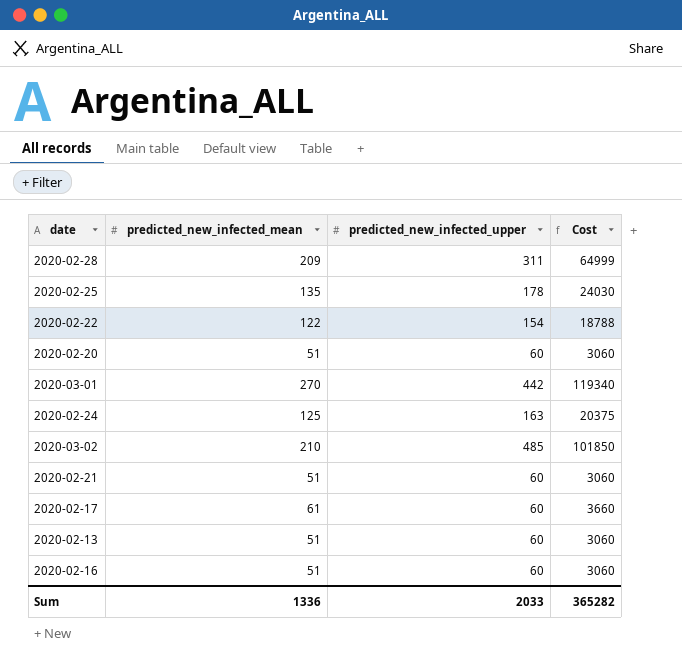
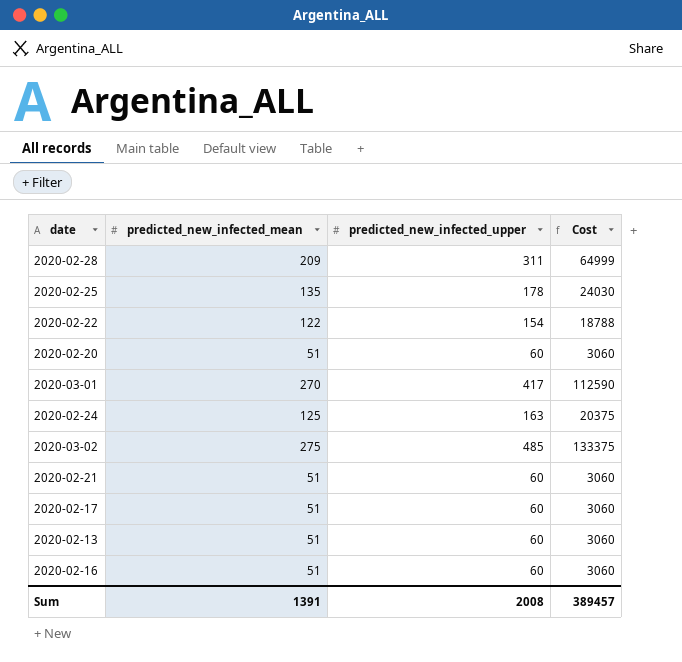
2020-03-01 | predicted_new_infected_upper: 442 -> 417
2020-03-01 | Cost: 119340 -> 112590
2020-03-02 | predicted_new_infected_mean: 210 -> 275
2020-03-02 | Cost: 101850 -> 133375
2020-02-17 | predicted_new_infected_mean: 61 -> 51
2020-02-17 | Cost: 3660 -> 3060
Sum | predicted_new_infected_mean: 1336 -> 1391
Sum | predicted_new_infected_upper: 2033 -> 2008
Sum | Cost: 365282 -> 389457

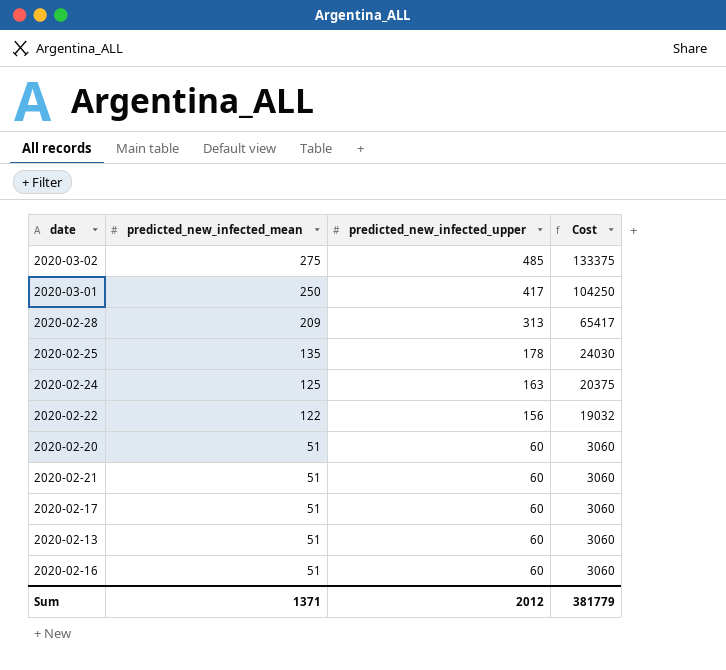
row order: none -> predicted_new_infected_mean descending
2020-03-01 | predicted_new_infected_mean: 270 -> 250
2020-03-01 | Cost: 112590 -> 104250
2020-02-28 | predicted_new_infected_upper: 311 -> 313
2020-02-28 | Cost: 64999 -> 65417
2020-02-22 | predicted_new_infected_upper: 154 -> 156
2020-02-22 | Cost: 18788 -> 19032
Sum | predicted_new_infected_mean: 1391 -> 1371
Sum | predicted_new_infected_upper: 2008 -> 2012
Sum | Cost: 389457 -> 381779

